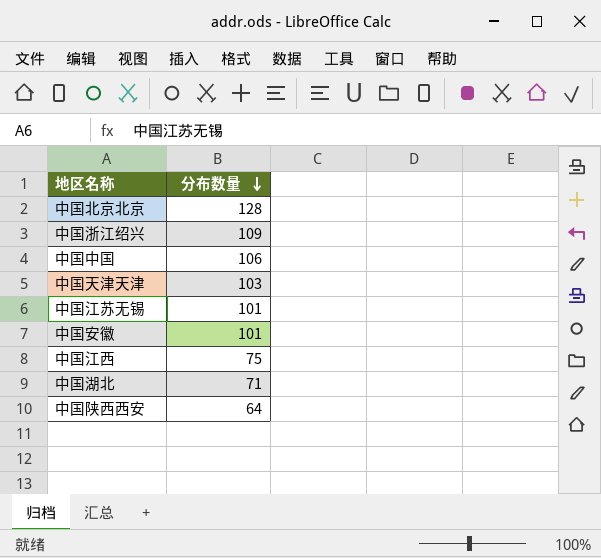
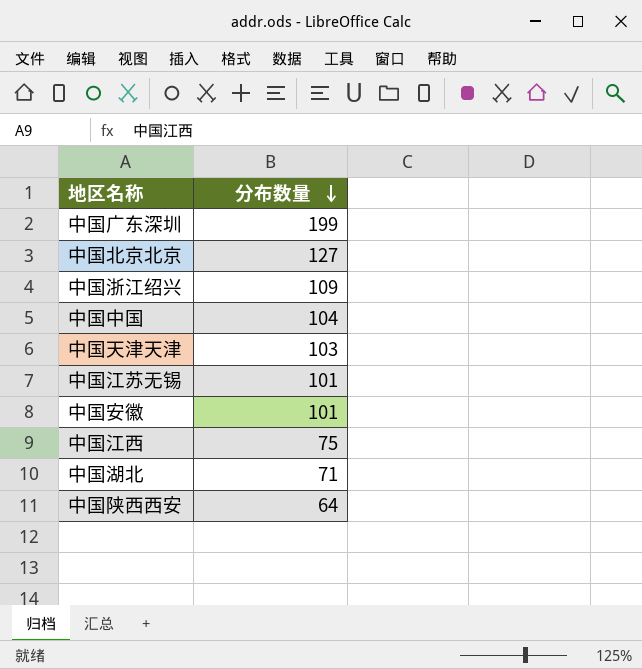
row 中国广东深圳: none -> 199
中国北京北京 | 分布数量: 128 -> 127
中国中国 | 分布数量: 106 -> 104

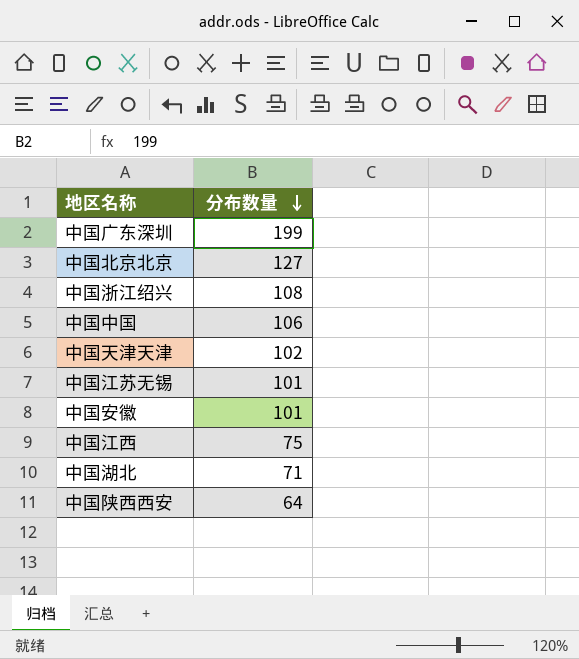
中国浙江绍兴 | 分布数量: 109 -> 108
中国中国 | 分布数量: 104 -> 106
中国天津天津 | 分布数量: 103 -> 102

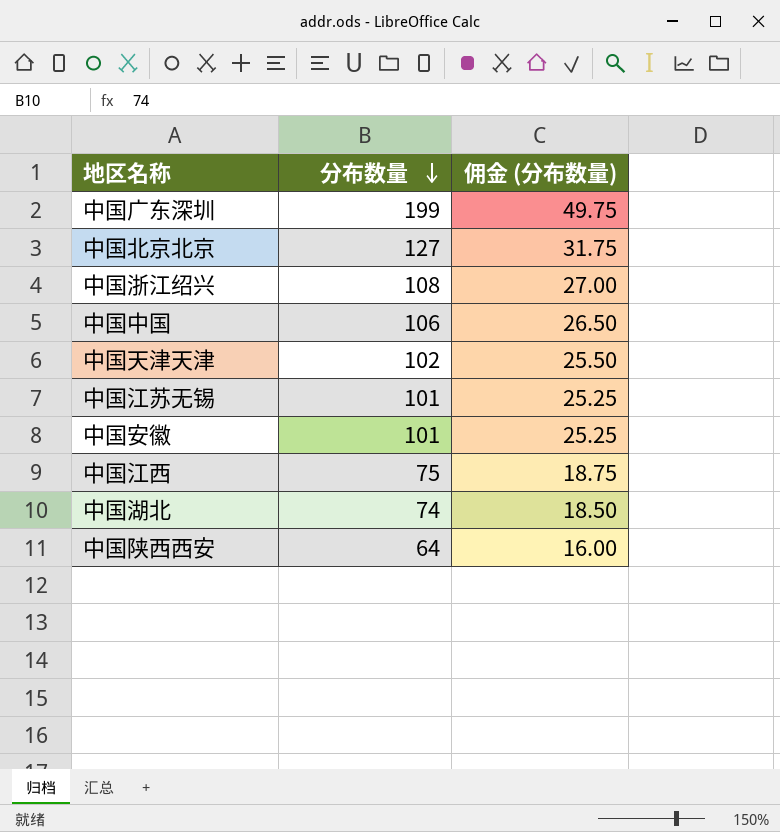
column 佣金 (分布数量) | formula: none -> [分布数量] * 0.25
中国湖北 | 分布数量: 71 -> 74

